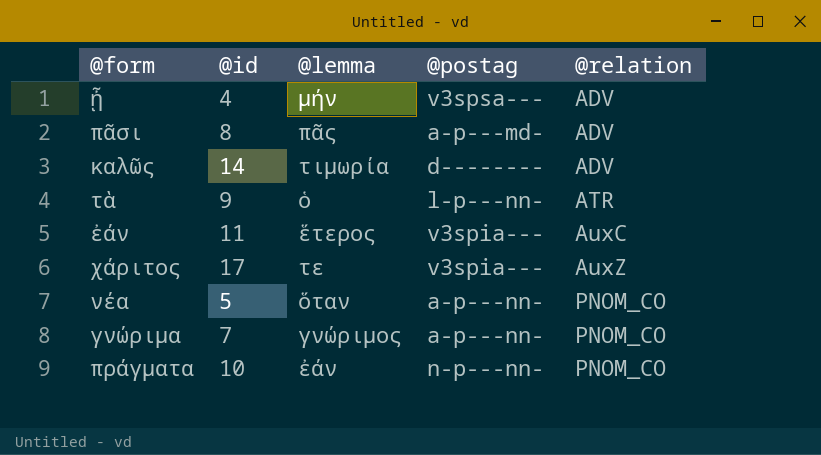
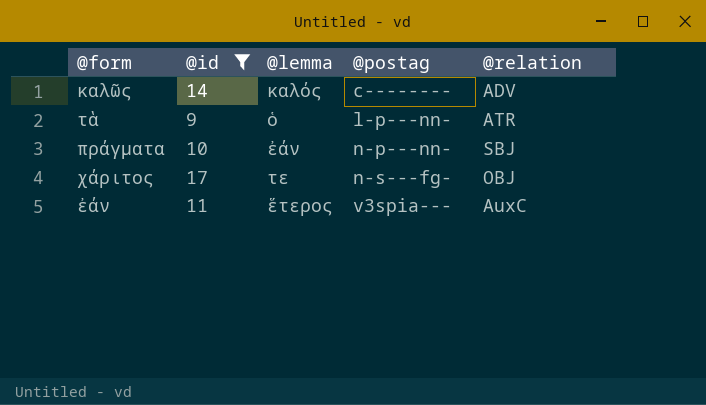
filter: none -> @id >= 9
row order: @relation ascending -> @postag ascending
καλῶς | @lemma: τιμωρία -> καλός
καλῶς | @postag: d-------- -> c--------
πράγματα | @relation: PNOM_CO -> SBJ
χάριτος | @postag: v3spia--- -> n-s---fg-
χάριτος | @relation: AuxZ -> OBJ

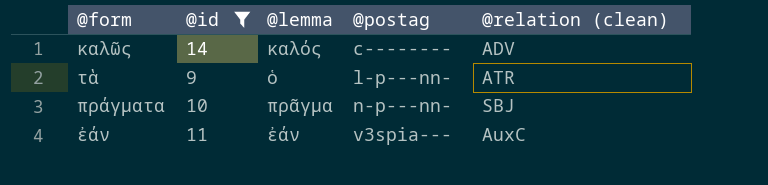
column name: @relation -> @relation (clean)
row χάριτος: 17 | τε | n-s---fg- | OBJ -> none
πράγματα | @lemma: ἐάν -> πρᾶγμα
ἐάν | @lemma: ἕτερος -> ἐάν

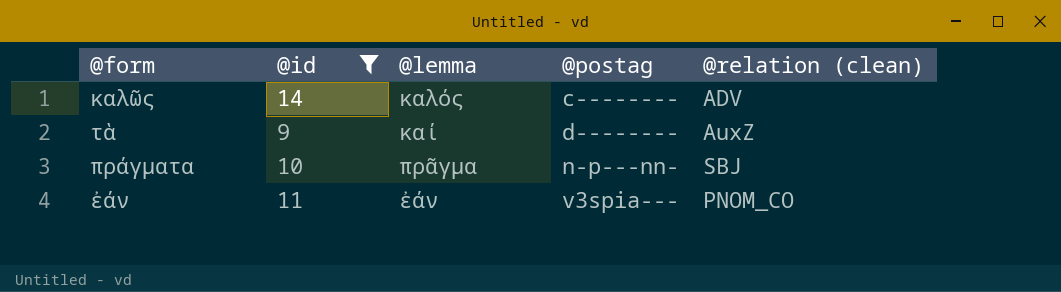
τὰ | @lemma: ὁ -> καί
τὰ | @postag: l-p---nn- -> d--------
τὰ | @relation (clean): ATR -> AuxZ
ἐάν | @relation (clean): AuxC -> PNOM_CO

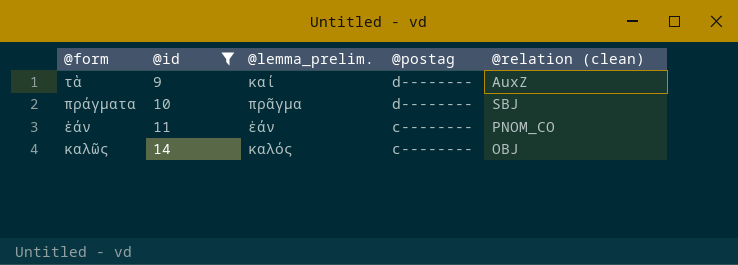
row order: @postag ascending -> @id ascending
column name: @lemma -> @lemma_prelim.
πράγματα | @postag: n-p---nn- -> d--------
ἐάν | @postag: v3spia--- -> c--------
καλῶς | @relation (clean): ADV -> OBJ

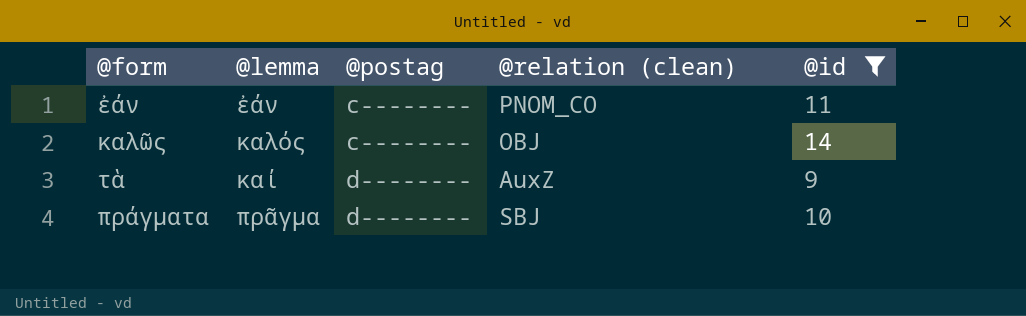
row order: @id ascending -> @postag ascending
column name: @lemma_prelim. -> @lemma
column @id | position: 2 -> 5

